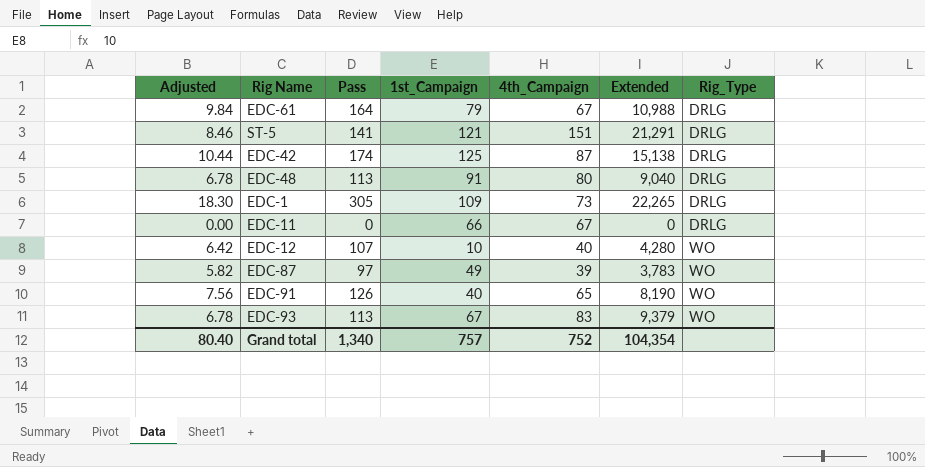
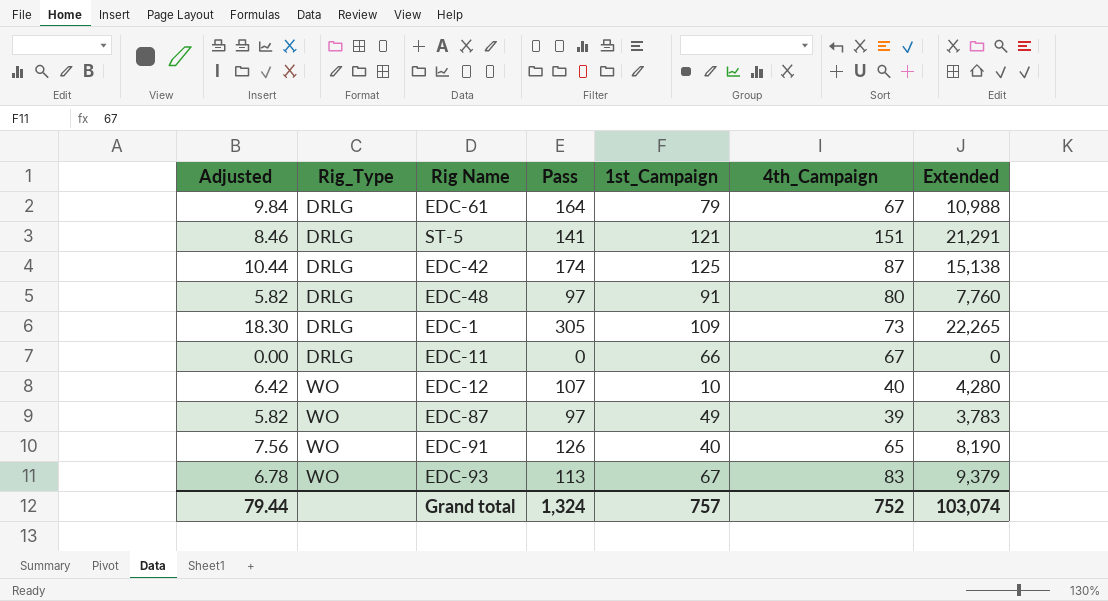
column Rig_Type | position: 7 -> 2
EDC-48 | Adjusted: 6.78 -> 5.82
EDC-48 | Pass: 113 -> 97
EDC-48 | Extended: 9,040 -> 7,760
Grand total | Adjusted: 80.40 -> 79.44
Grand total | Pass: 1,340 -> 1,324
Grand total | Extended: 104,354 -> 103,074

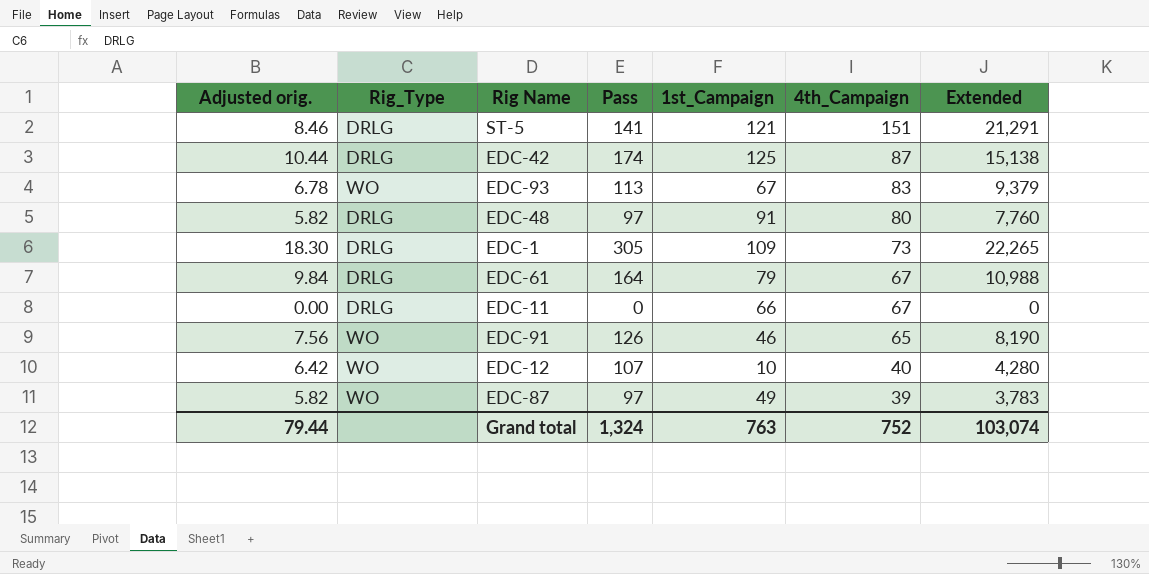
row order: Rig_Type ascending -> 4th_Campaign descending
column name: Adjusted -> Adjusted orig.
EDC-91 | 1st_Campaign: 40 -> 46
Grand total | 1st_Campaign: 757 -> 763

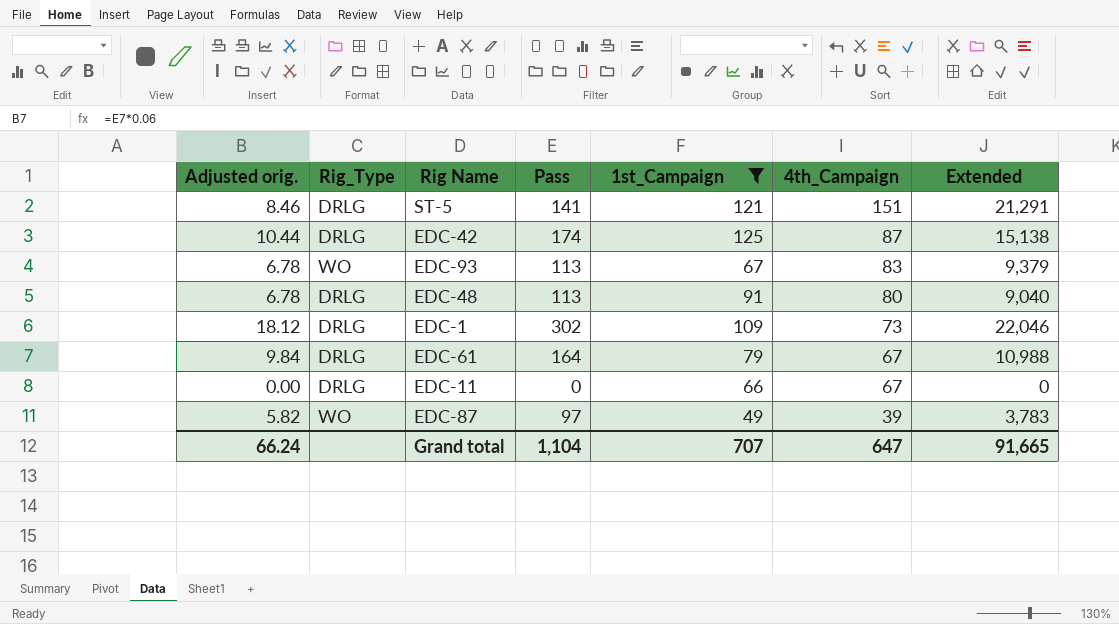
filter: none -> 1st_Campaign >= 49
EDC-48 | Adjusted orig.: 5.82 -> 6.78
EDC-48 | Pass: 97 -> 113
EDC-48 | Extended: 7,760 -> 9,040
EDC-1 | Adjusted orig.: 18.30 -> 18.12
EDC-1 | Pass: 305 -> 302
EDC-1 | Extended: 22,265 -> 22,046
Grand total | Adjusted orig.: 79.44 -> 66.24
Grand total | Pass: 1,324 -> 1,104
Grand total | 1st_Campaign: 763 -> 707
Grand total | 4th_Campaign: 752 -> 647
Grand total | Extended: 103,074 -> 91,665

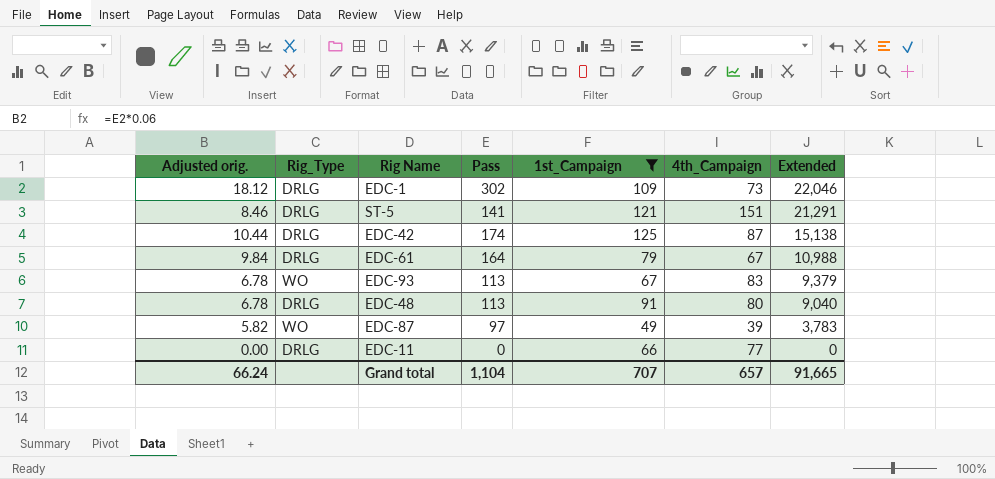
row order: 4th_Campaign descending -> Extended descending
EDC-11 | 4th_Campaign: 67 -> 77
Grand total | 4th_Campaign: 647 -> 657

